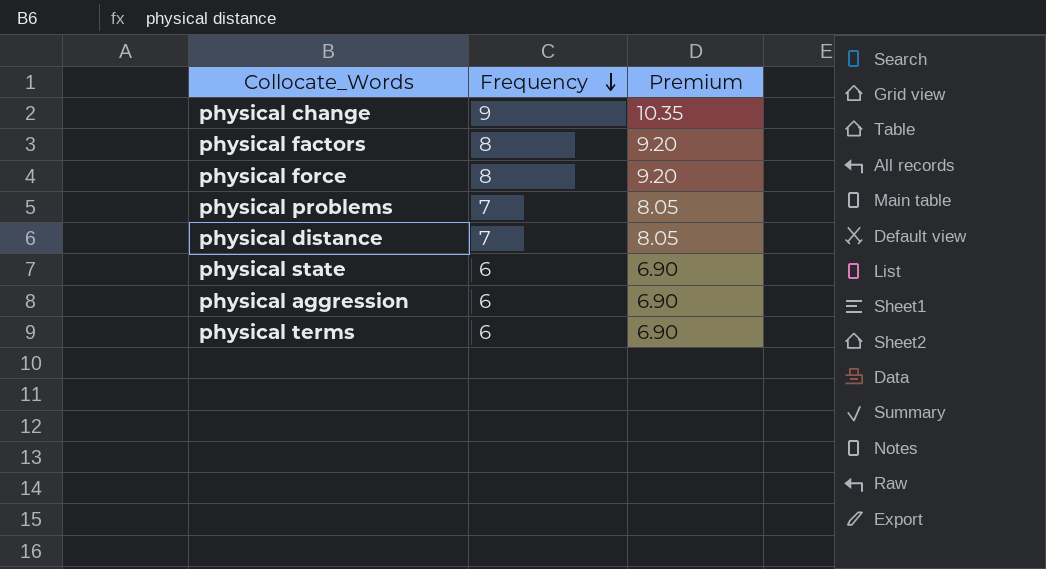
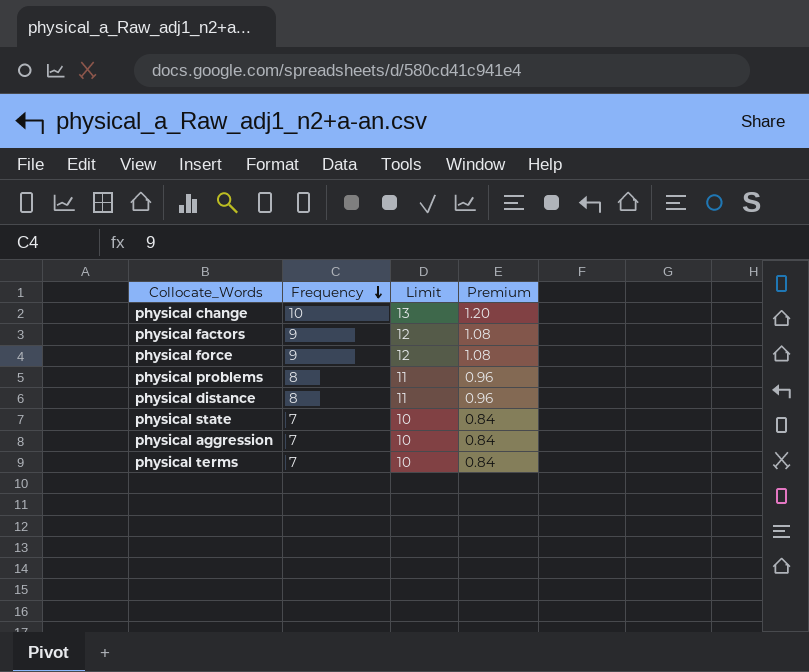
column Limit | formula: none -> [Frequency] + 3
column Premium | formula: [Frequency] * 1.15 -> [Frequency] * 0.12
physical change | Frequency: 9 -> 10
physical factors | Frequency: 8 -> 9
physical force | Frequency: 8 -> 9
physical problems | Frequency: 7 -> 8
physical distance | Frequency: 7 -> 8
physical state | Frequency: 6 -> 7
physical aggression | Frequency: 6 -> 7
physical terms | Frequency: 6 -> 7

